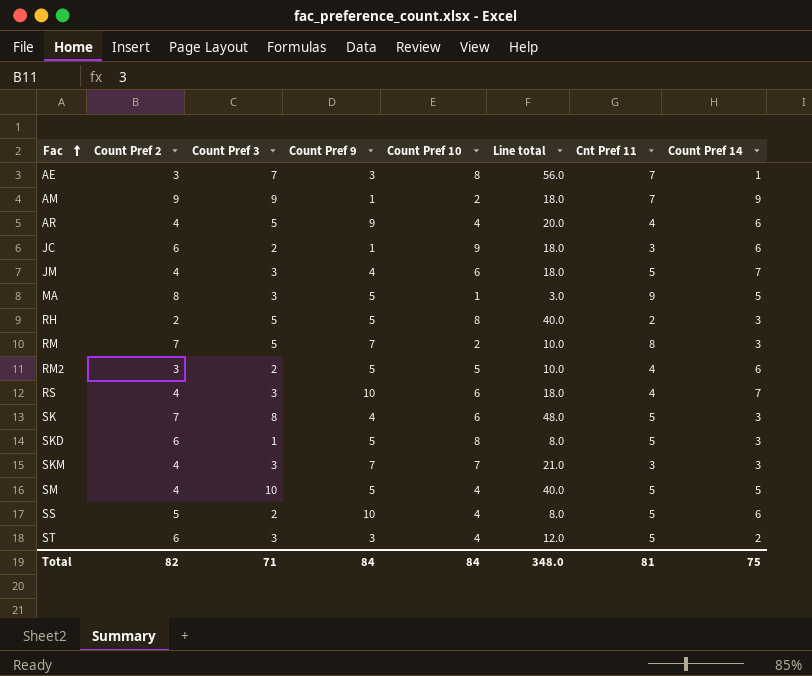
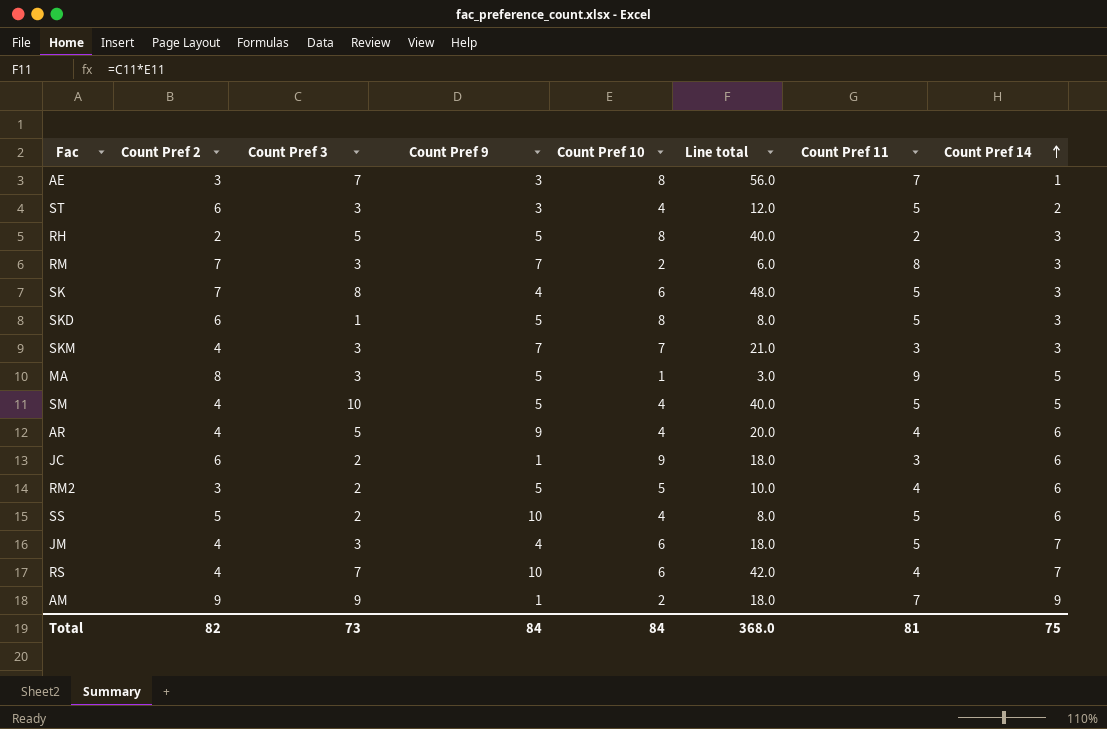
row order: Fac ascending -> Count Pref 14 ascending
column name: Cnt Pref 11 -> Count Pref 11
RM | Count Pref 3: 5 -> 3
RM | Line total: 10.0 -> 6.0
RS | Count Pref 3: 3 -> 7
RS | Line total: 18.0 -> 42.0
Total | Count Pref 3: 71 -> 73
Total | Line total: 348.0 -> 368.0

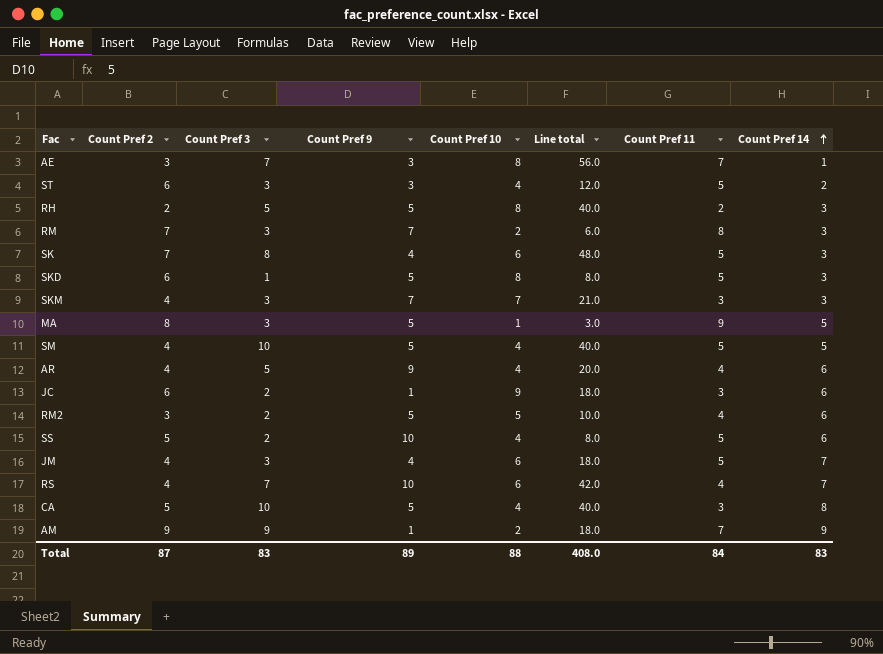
row CA: none -> 5 | 10 | 5 | 4 | 40.0 | 3 | 8
Total | Count Pref 2: 82 -> 87
Total | Count Pref 3: 73 -> 83
Total | Count Pref 9: 84 -> 89
Total | Count Pref 10: 84 -> 88
Total | Line total: 368.0 -> 408.0
Total | Count Pref 11: 81 -> 84
Total | Count Pref 14: 75 -> 83

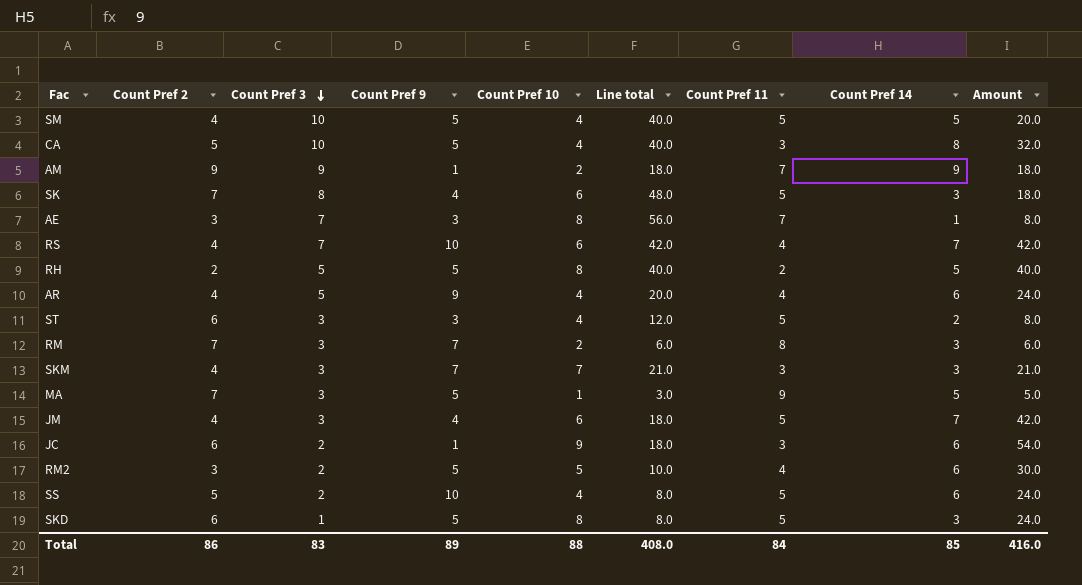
row order: Count Pref 14 ascending -> Count Pref 3 descending
column Amount | formula: none -> [Count Pref 10] * [Count Pref 14]
RH | Count Pref 14: 3 -> 5
MA | Count Pref 2: 8 -> 7
Total | Count Pref 2: 87 -> 86
Total | Count Pref 14: 83 -> 85

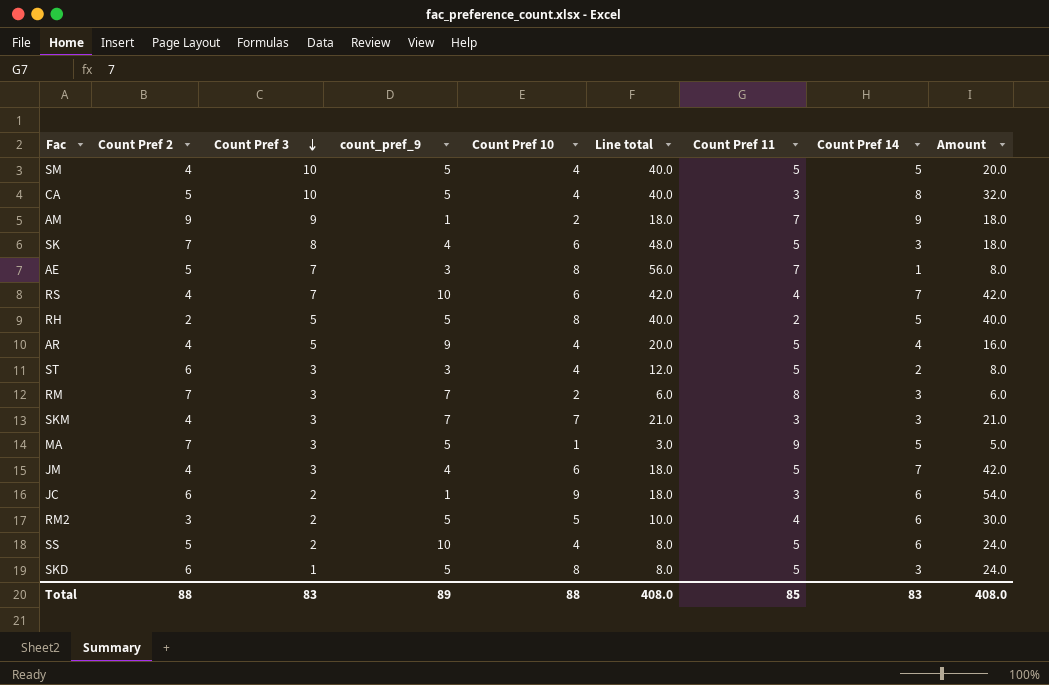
column name: Count Pref 9 -> count_pref_9
AE | Count Pref 2: 3 -> 5
AR | Count Pref 11: 4 -> 5
AR | Count Pref 14: 6 -> 4
AR | Amount: 24.0 -> 16.0
Total | Count Pref 2: 86 -> 88
Total | Count Pref 11: 84 -> 85
Total | Count Pref 14: 85 -> 83
Total | Amount: 416.0 -> 408.0

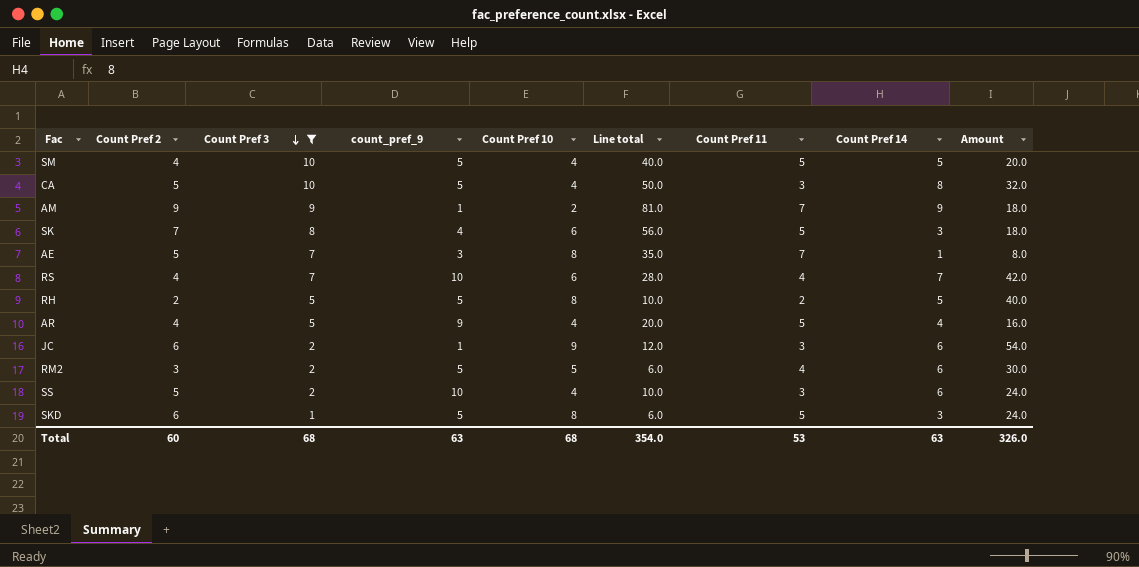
filter: none -> Count Pref 3 != 3
column Line total | formula: [Count Pref 3] * [Count Pref 10] -> [Count Pref 2] * [Count Pref 3]
SS | Count Pref 11: 5 -> 3
Total | Count Pref 2: 88 -> 60
Total | Count Pref 3: 83 -> 68
Total | count_pref_9: 89 -> 63
Total | Count Pref 10: 88 -> 68
Total | Line total: 408.0 -> 354.0
Total | Count Pref 11: 85 -> 53
Total | Count Pref 14: 83 -> 63
Total | Amount: 408.0 -> 326.0

